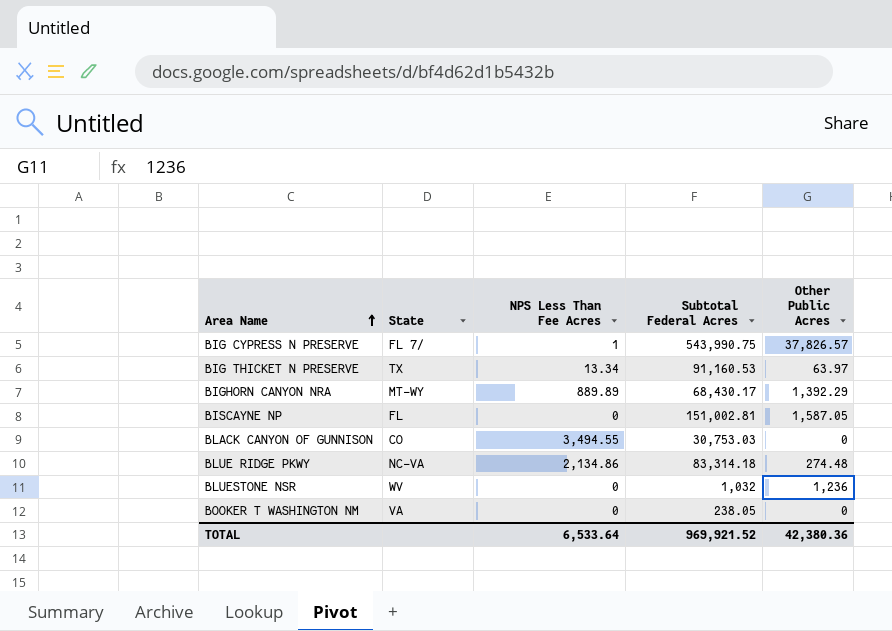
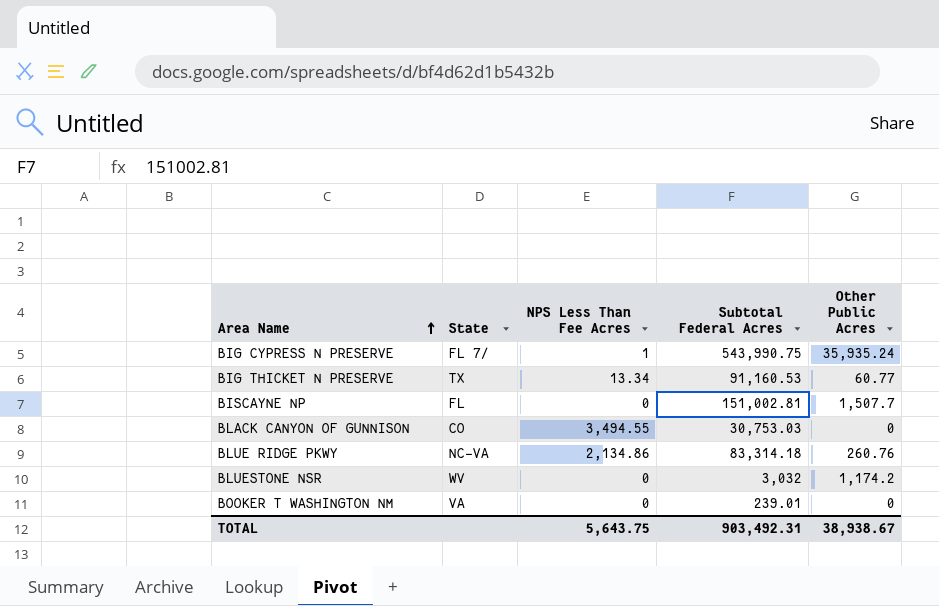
row BIGHORN CANYON NRA: MT-WY | 889.89 | 68,430.17 | 1,392.29 -> none
BIG CYPRESS N PRESERVE | Other Public Acres: 37,826.57 -> 35,935.24
BIG THICKET N PRESERVE | Other Public Acres: 63.97 -> 60.77
BISCAYNE NP | Other Public Acres: 1,587.05 -> 1,507.7
BLUE RIDGE PKWY | Other Public Acres: 274.48 -> 260.76
BLUESTONE NSR | Subtotal Federal Acres: 1,032 -> 3,032
BLUESTONE NSR | Other Public Acres: 1,236 -> 1,174.2
BOOKER T WASHINGTON NM | Subtotal Federal Acres: 238.05 -> 239.01
TOTAL | NPS Less Than Fee Acres: 6,533.64 -> 5,643.75
TOTAL | Subtotal Federal Acres: 969,921.52 -> 903,492.31
TOTAL | Other Public Acres: 42,380.36 -> 38,938.67

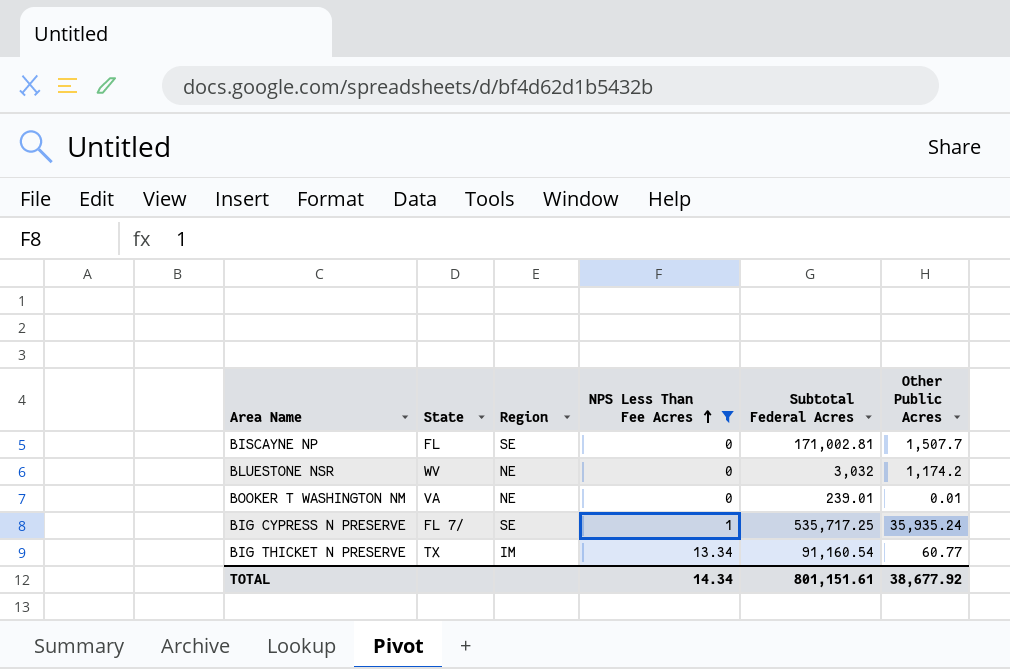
filter: none -> NPS Less Than Fee Acres <= 13.34
row order: Area Name ascending -> NPS Less Than Fee Acres ascending
column Region | position: none -> 3
BISCAYNE NP | Subtotal Federal Acres: 151,002.81 -> 171,002.81
BOOKER T WASHINGTON NM | Other Public Acres: 0 -> 0.01
BIG CYPRESS N PRESERVE | Subtotal Federal Acres: 543,990.75 -> 535,717.25
BIG THICKET N PRESERVE | Subtotal Federal Acres: 91,160.53 -> 91,160.54
TOTAL | NPS Less Than Fee Acres: 5,643.75 -> 14.34
TOTAL | Subtotal Federal Acres: 903,492.31 -> 801,151.61
TOTAL | Other Public Acres: 38,938.67 -> 38,677.92

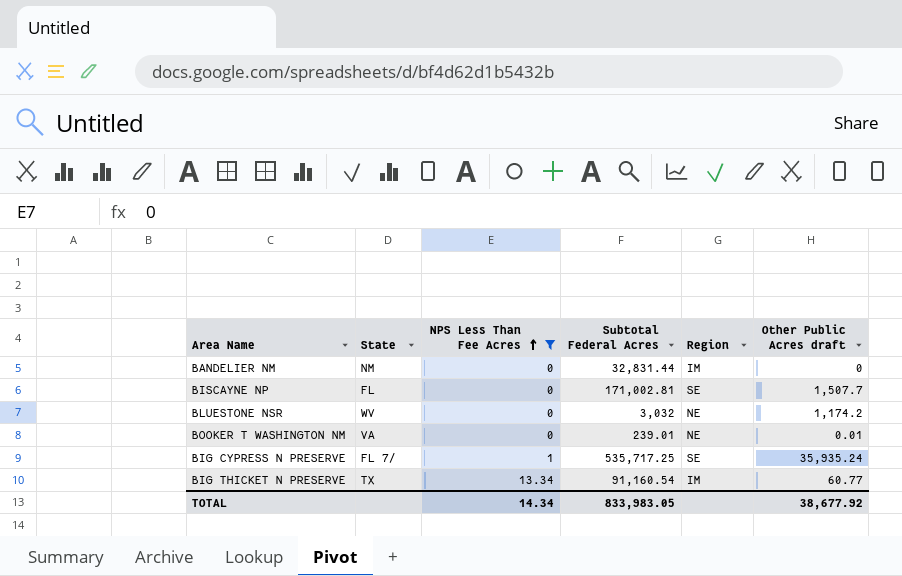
column Region | position: 3 -> 5
column name: Other Public Acres -> Other Public Acres draft
row BANDELIER NM: none -> NM | 0 | 32,831.44 | IM | 0
TOTAL | Subtotal Federal Acres: 801,151.61 -> 833,983.05

